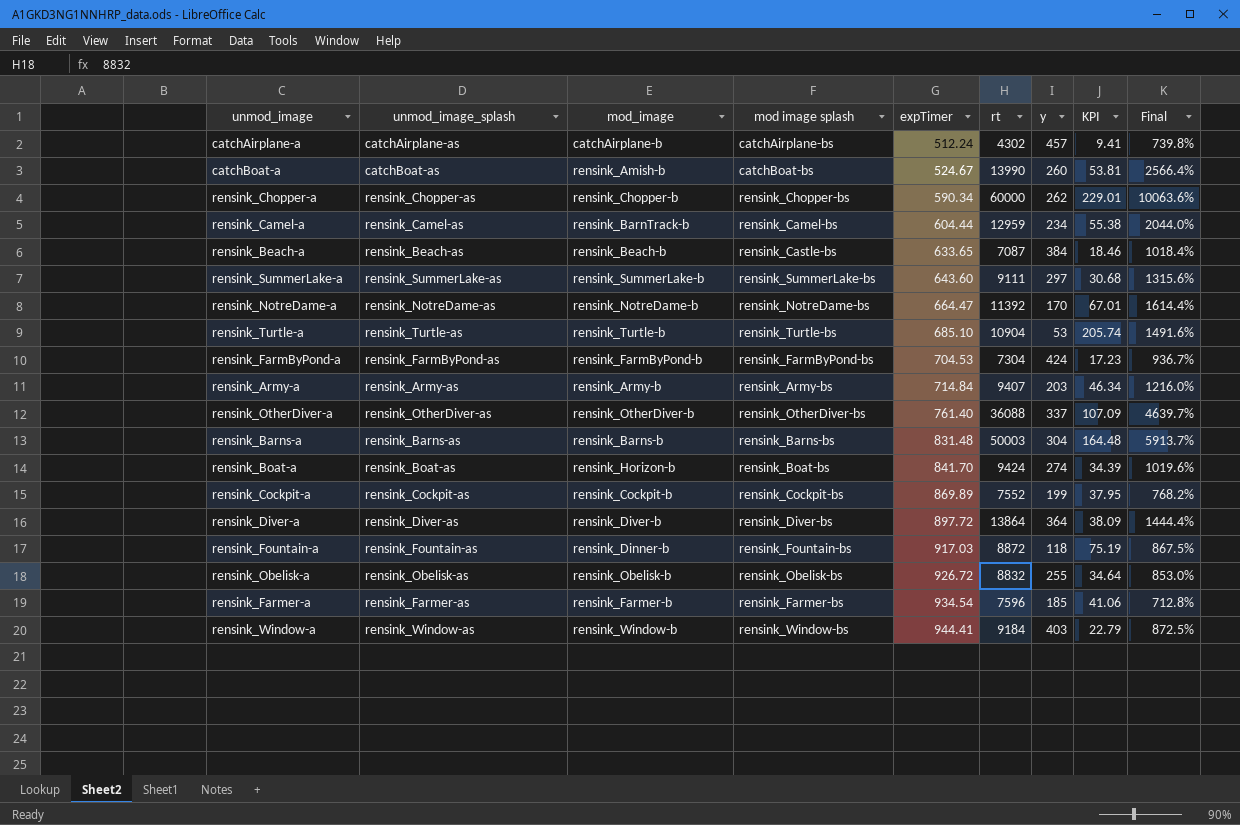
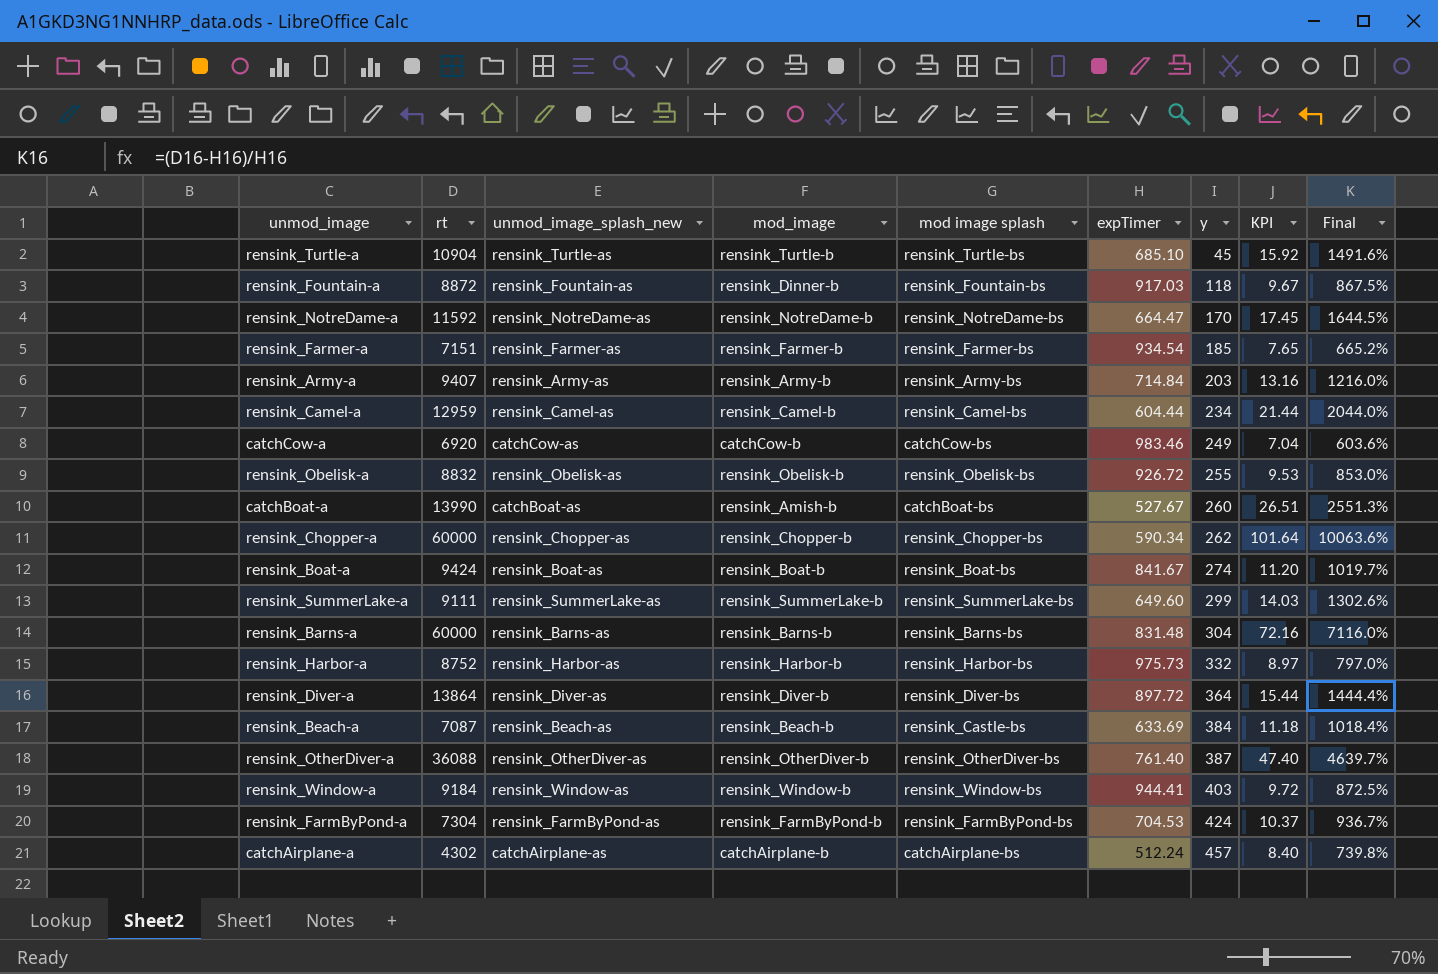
row order: expTimer ascending -> y ascending
column rt | position: 6 -> 2
column name: unmod_image_splash -> unmod_image_splash_new
column KPI | formula: [rt] / [y] -> [rt] / [expTimer]
row rensink_Cockpit-a: rensink_Cockpit-as | rensink_Cockpit-b | rensink_Cockpit-bs | 869.89 | 7552 | 199 | 37.95 | 768.2% -> none
rensink_Turtle-a | y: 53 -> 45
rensink_NotreDame-a | rt: 11392 -> 11592
rensink_NotreDame-a | Final: 1614.4% -> 1644.5%
rensink_Farmer-a | rt: 7596 -> 7151
rensink_Farmer-a | Final: 712.8% -> 665.2%
rensink_Camel-a | mod_image: rensink_BarnTrack-b -> rensink_Camel-b
row catchCow-a: none -> 6920 | catchCow-as | catchCow-b | catchCow-bs | 983.46 | 249 | 7.04 | 603.6%
catchBoat-a | expTimer: 524.67 -> 527.67
catchBoat-a | Final: 2566.4% -> 2551.3%
rensink_Boat-a | mod_image: rensink_Horizon-b -> rensink_Boat-b
rensink_Boat-a | expTimer: 841.70 -> 841.67
rensink_Boat-a | Final: 1019.6% -> 1019.7%
rensink_SummerLake-a | expTimer: 643.60 -> 649.60
rensink_SummerLake-a | y: 297 -> 299
rensink_SummerLake-a | Final: 1315.6% -> 1302.6%
rensink_Barns-a | rt: 50003 -> 60000
rensink_Barns-a | Final: 5913.7% -> 7116.0%
row rensink_Harbor-a: none -> 8752 | rensink_Harbor-as | rensink_Harbor-b | rensink_Harbor-bs | 975.73 | 332 | 8.97 | 797.0%
rensink_Beach-a | expTimer: 633.65 -> 633.69
rensink_OtherDiver-a | y: 337 -> 387

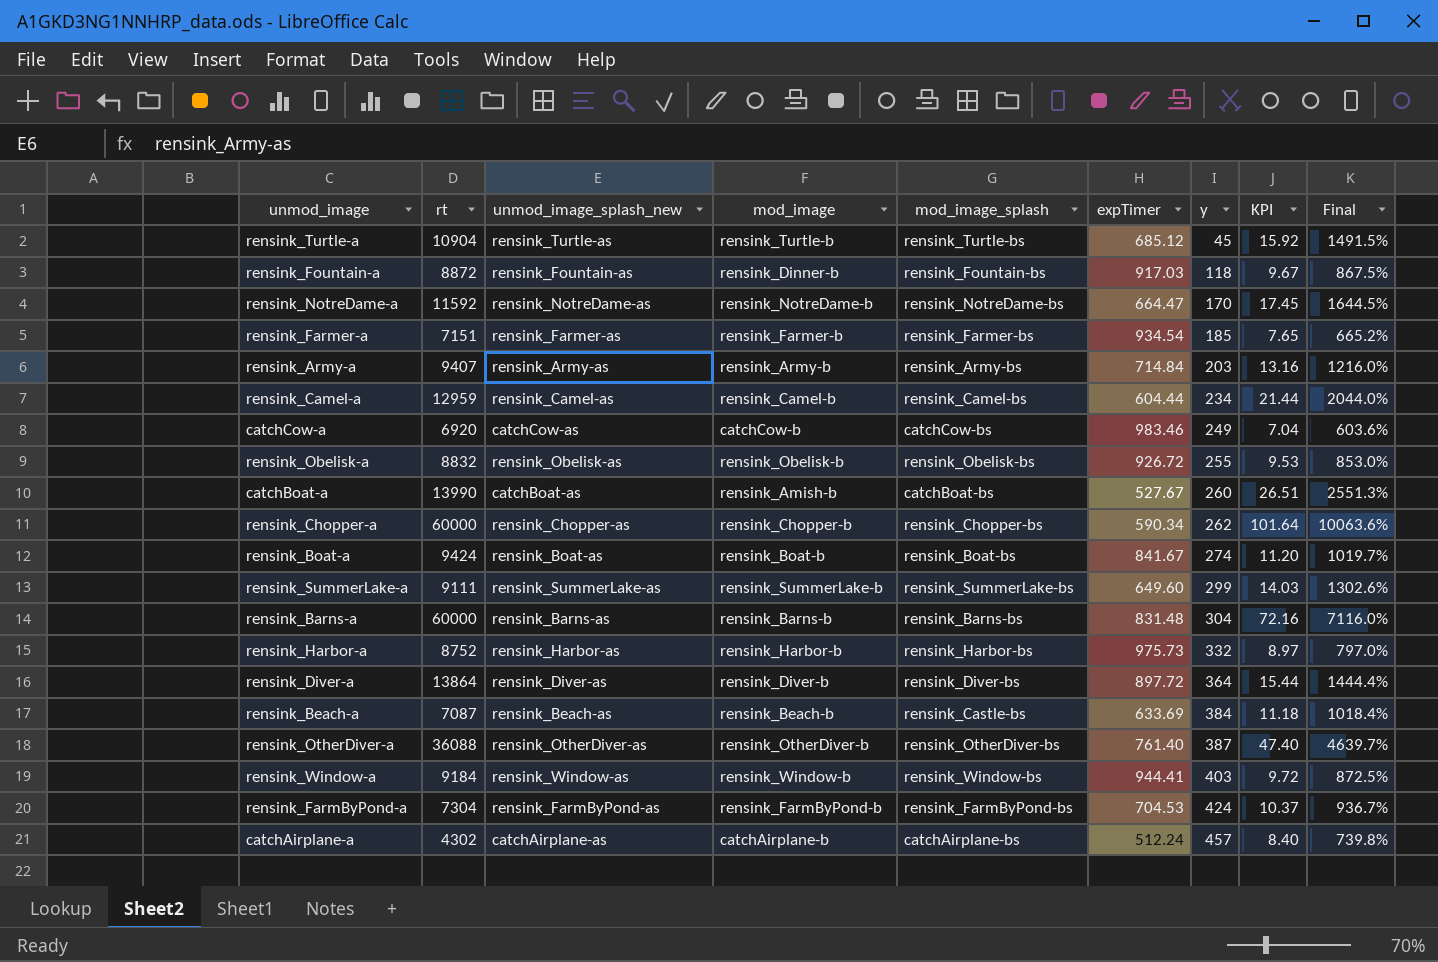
column name: mod image splash -> mod_image_splash
rensink_Turtle-a | expTimer: 685.10 -> 685.12
rensink_Turtle-a | Final: 1491.6% -> 1491.5%

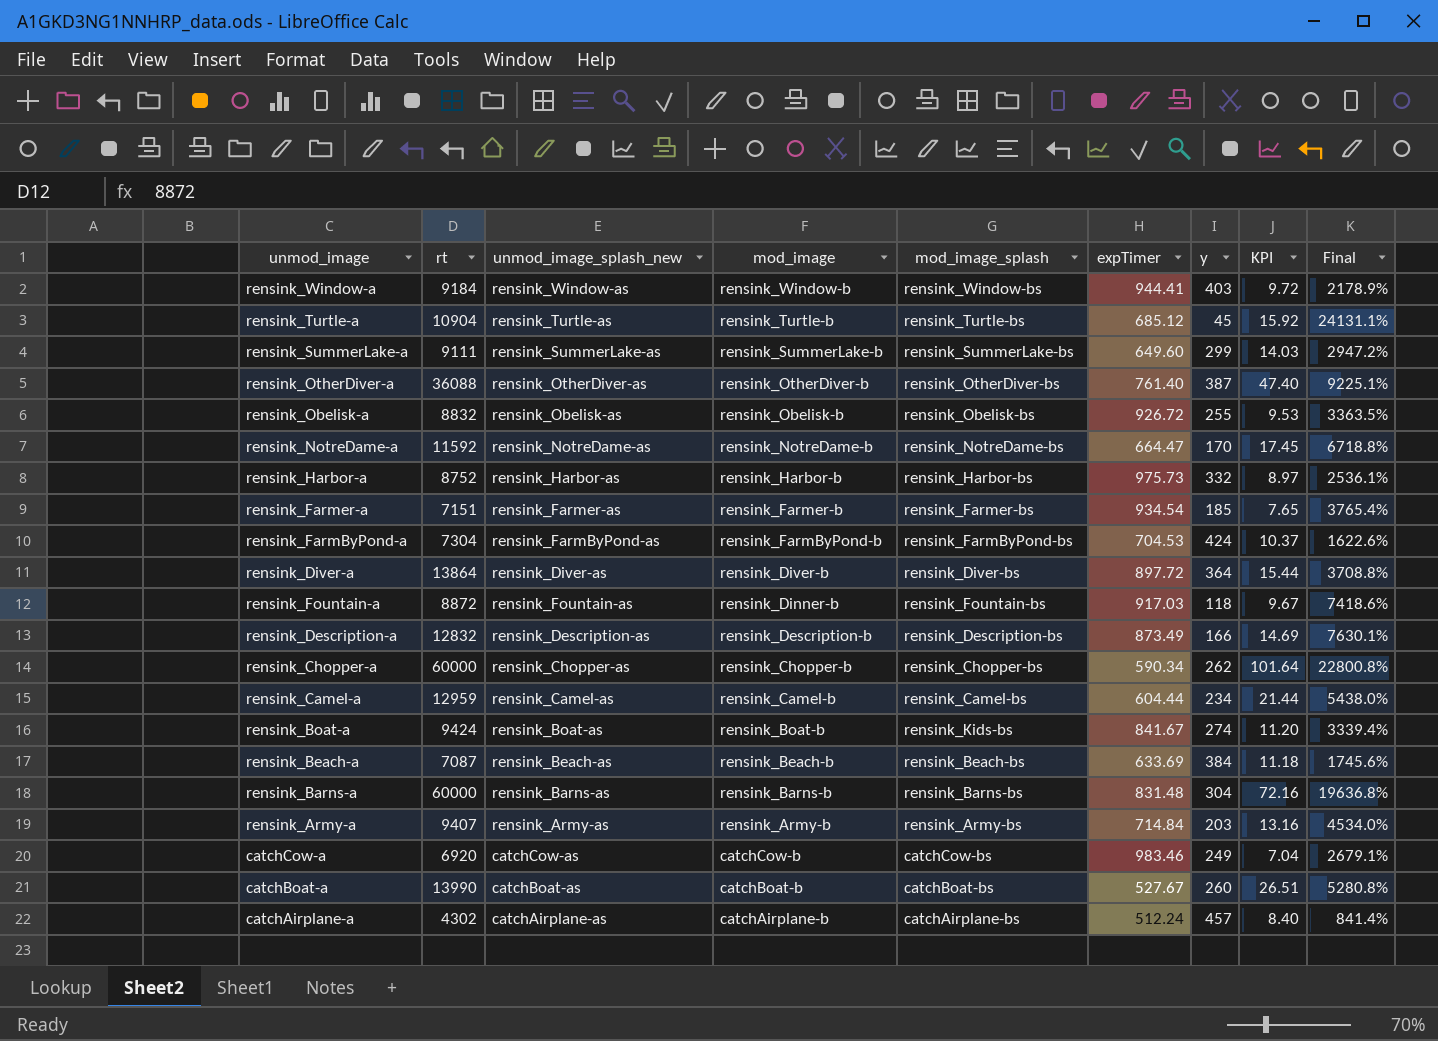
row order: y ascending -> mod_image descending
column Final | formula: ([rt] - [expTimer]) / [expTimer] -> ([rt] - [y]) / [y]
row rensink_Description-a: none -> 12832 | rensink_Description-as | rensink_Description-b | rensink_Description-bs | 873.49 | 166 | 14.69 | 7630.1%
rensink_Boat-a | mod_image_splash: rensink_Boat-bs -> rensink_Kids-bs
rensink_Beach-a | mod_image_splash: rensink_Castle-bs -> rensink_Beach-bs
catchBoat-a | mod_image: rensink_Amish-b -> catchBoat-b

